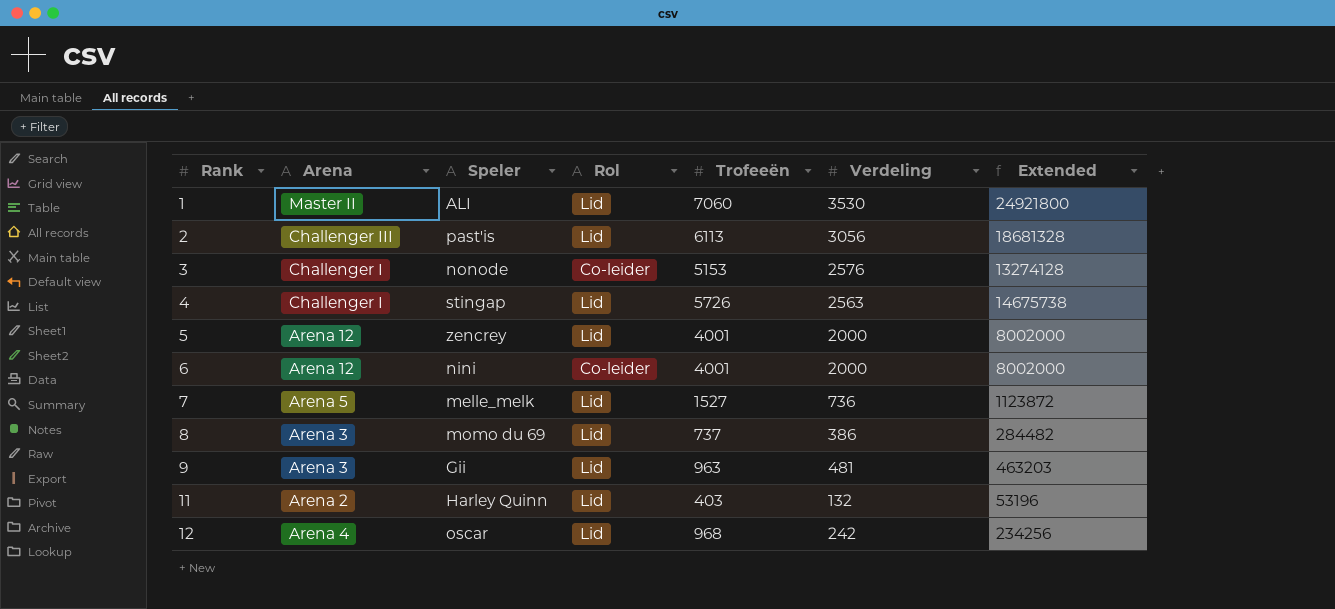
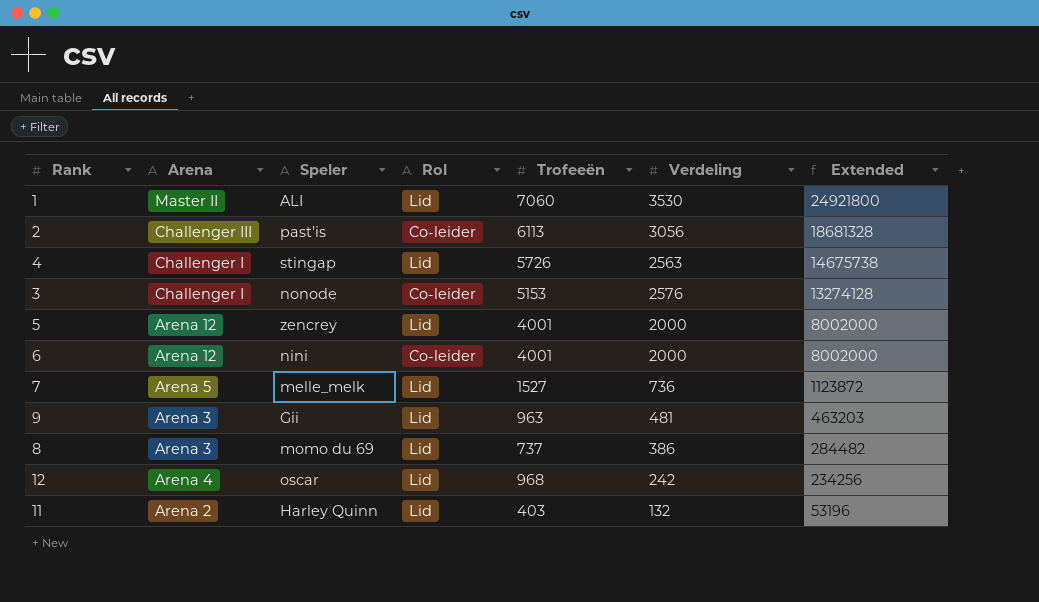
row order: Rank ascending -> Extended descending
2 | Rol: Lid -> Co-leider

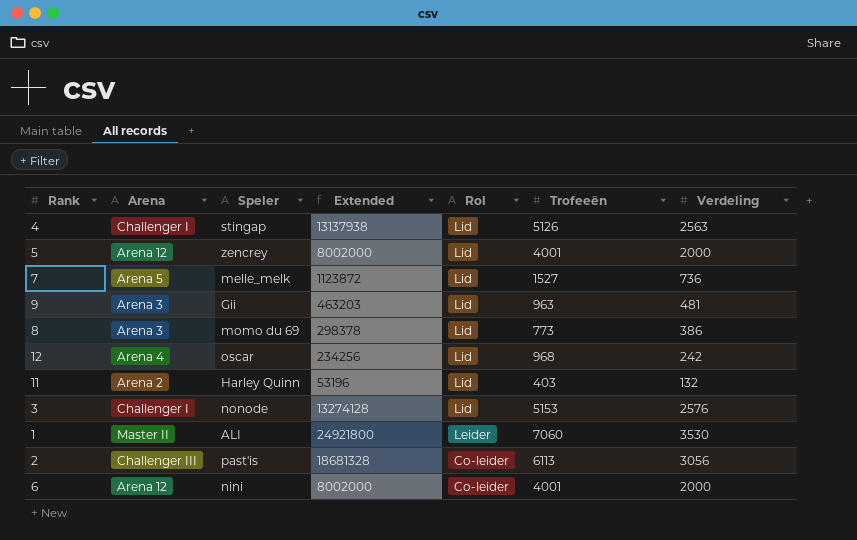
row order: Extended descending -> Rol descending
column Extended | position: 7 -> 4
4 | Extended: 14675738 -> 13137938
4 | Trofeeën: 5726 -> 5126
8 | Extended: 284482 -> 298378
8 | Trofeeën: 737 -> 773
3 | Rol: Co-leider -> Lid
1 | Rol: Lid -> Leider

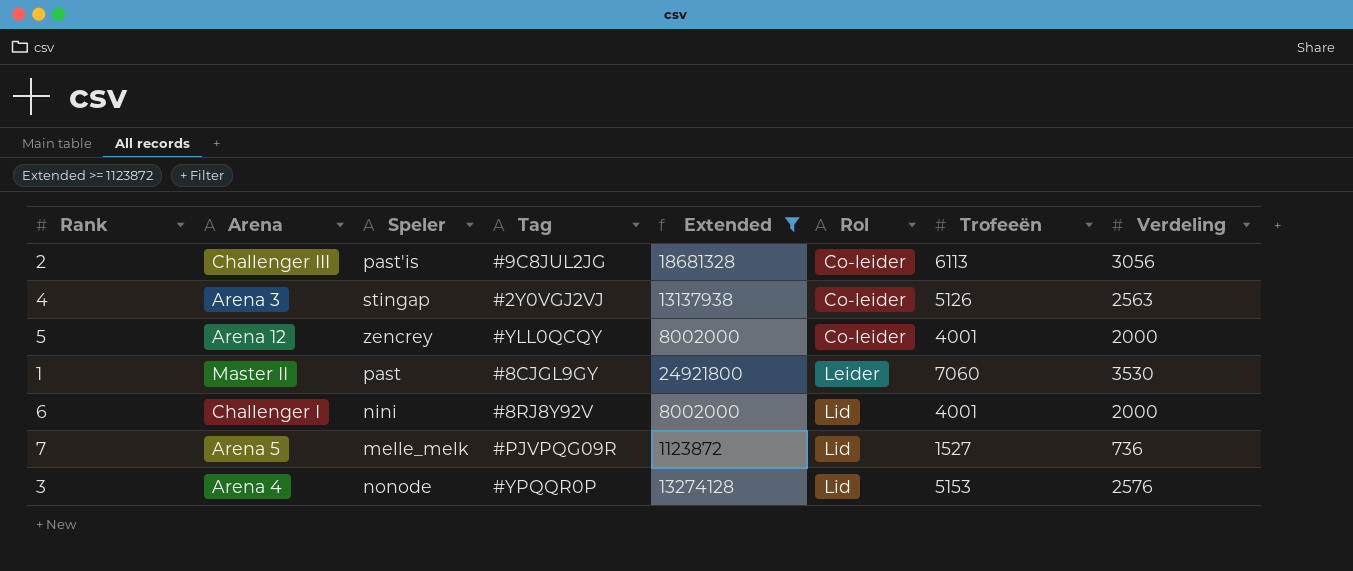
filter: none -> Extended >= 1123872
row order: Rol descending -> Rol ascending
column Tag | position: none -> 4
4 | Arena: Challenger I -> Arena 3
4 | Rol: Lid -> Co-leider
5 | Rol: Lid -> Co-leider
1 | Speler: ALI -> past
6 | Arena: Arena 12 -> Challenger I
6 | Rol: Co-leider -> Lid
3 | Arena: Challenger I -> Arena 4

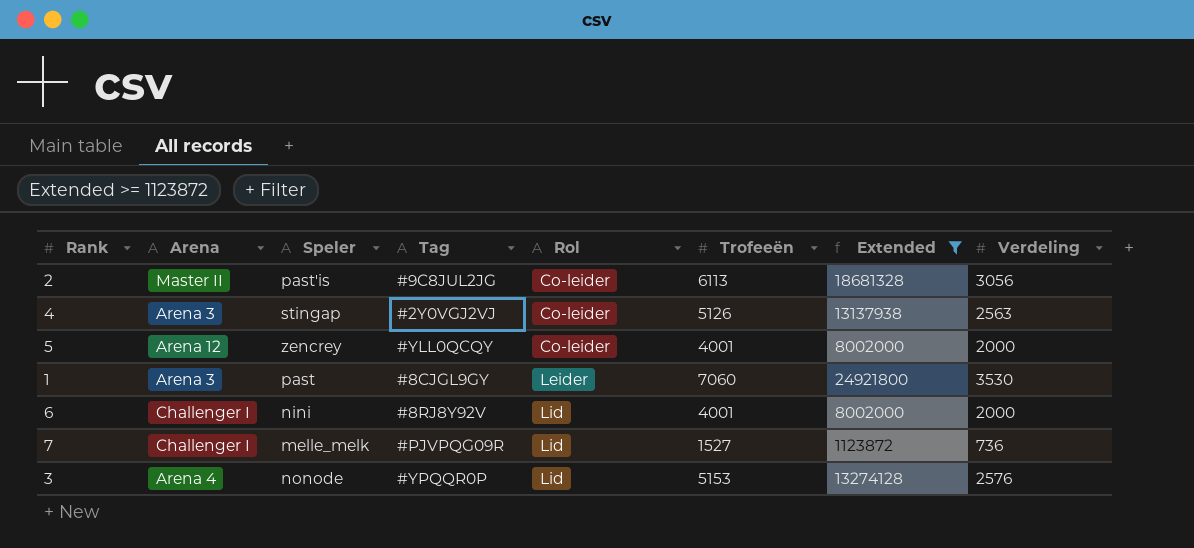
column Extended | position: 5 -> 7
2 | Arena: Challenger III -> Master II
1 | Arena: Master II -> Arena 3
7 | Arena: Arena 5 -> Challenger I

